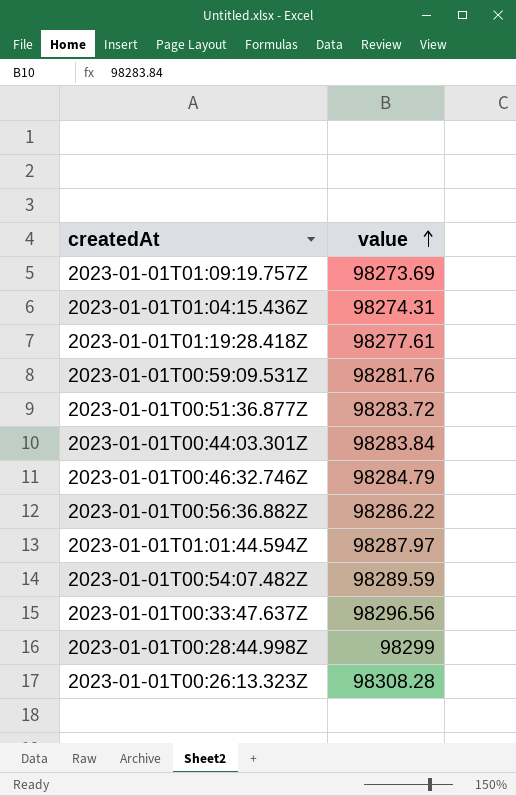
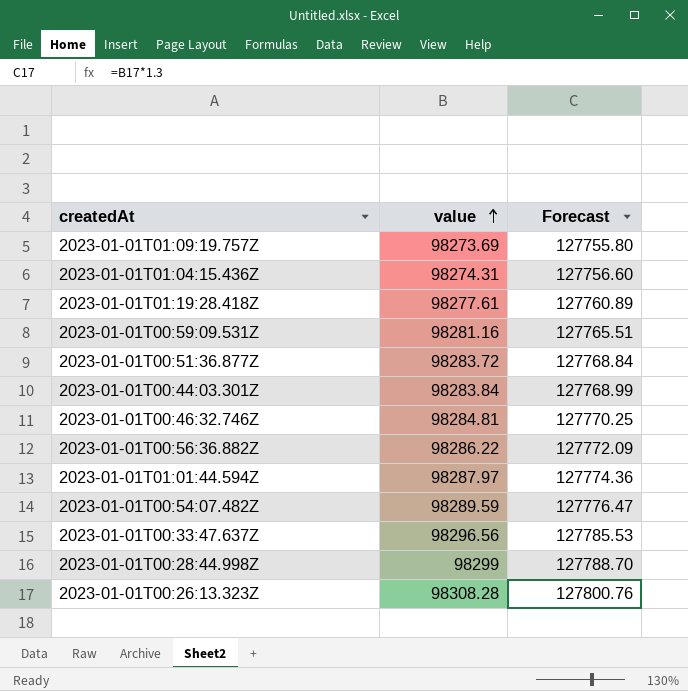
column Forecast | formula: none -> [value] * 1.3
2023-01-01T00:59:09.531Z | value: 98281.76 -> 98281.16
2023-01-01T00:46:32.746Z | value: 98284.79 -> 98284.81

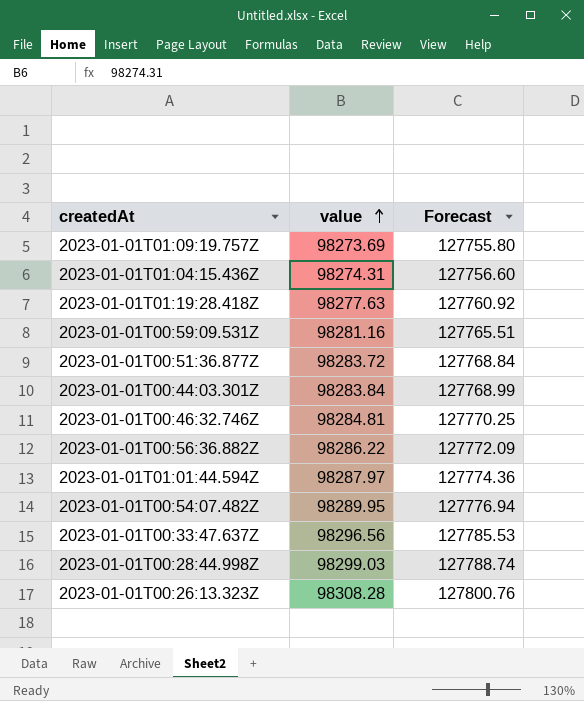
2023-01-01T01:19:28.418Z | value: 98277.61 -> 98277.63
2023-01-01T01:19:28.418Z | Forecast: 127760.89 -> 127760.92
2023-01-01T00:54:07.482Z | value: 98289.59 -> 98289.95
2023-01-01T00:54:07.482Z | Forecast: 127776.47 -> 127776.94
2023-01-01T00:28:44.998Z | value: 98299 -> 98299.03
2023-01-01T00:28:44.998Z | Forecast: 127788.70 -> 127788.74

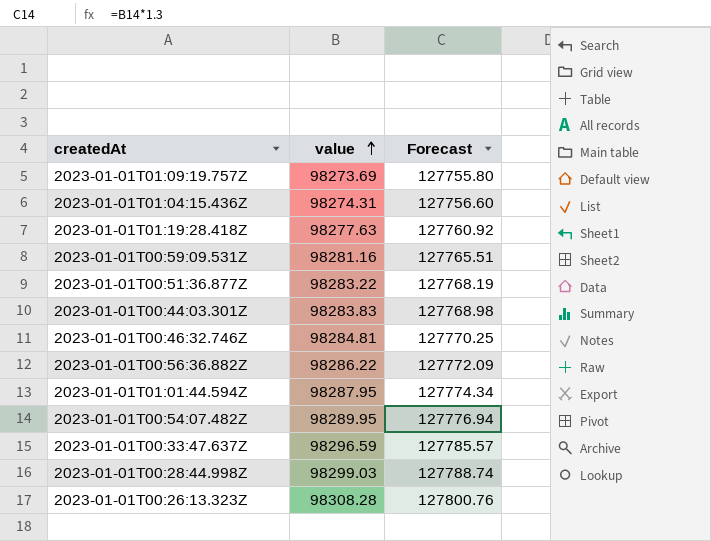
2023-01-01T00:51:36.877Z | value: 98283.72 -> 98283.22
2023-01-01T00:51:36.877Z | Forecast: 127768.84 -> 127768.19
2023-01-01T00:44:03.301Z | value: 98283.84 -> 98283.83
2023-01-01T00:44:03.301Z | Forecast: 127768.99 -> 127768.98
2023-01-01T01:01:44.594Z | value: 98287.97 -> 98287.95
2023-01-01T01:01:44.594Z | Forecast: 127774.36 -> 127774.34
2023-01-01T00:33:47.637Z | value: 98296.56 -> 98296.59
2023-01-01T00:33:47.637Z | Forecast: 127785.53 -> 127785.57

